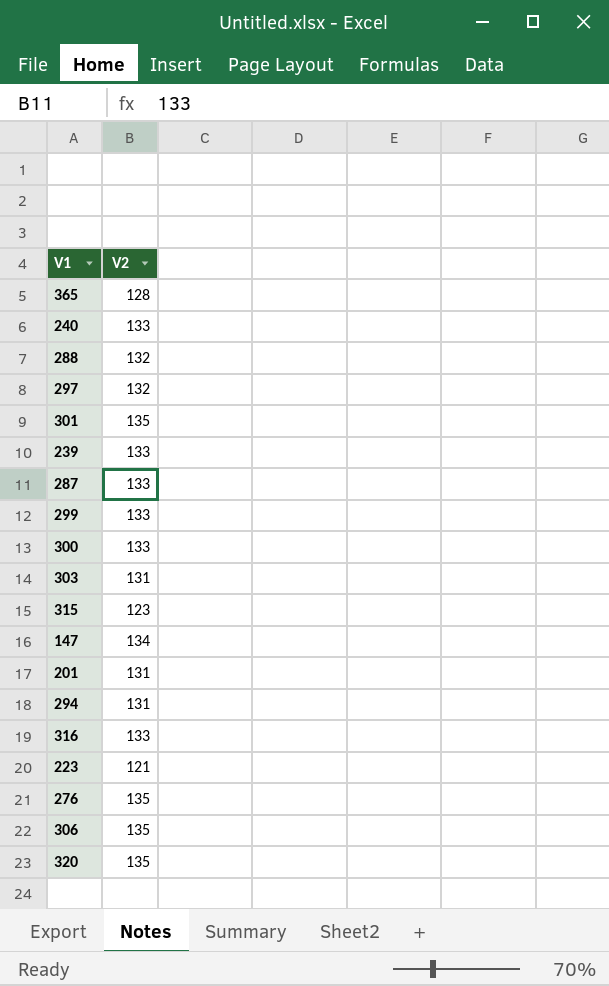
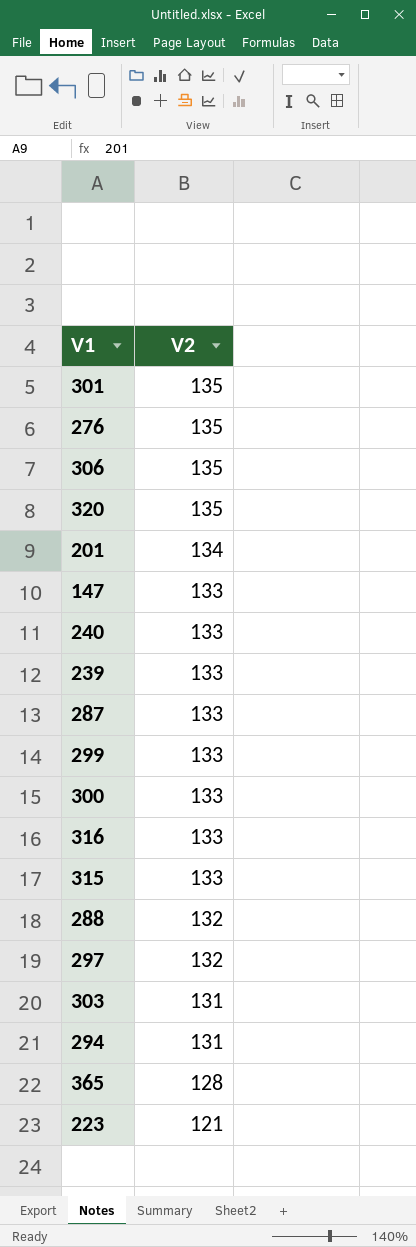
row order: none -> V2 descending
201 | V2: 131 -> 134
147 | V2: 134 -> 133
315 | V2: 123 -> 133

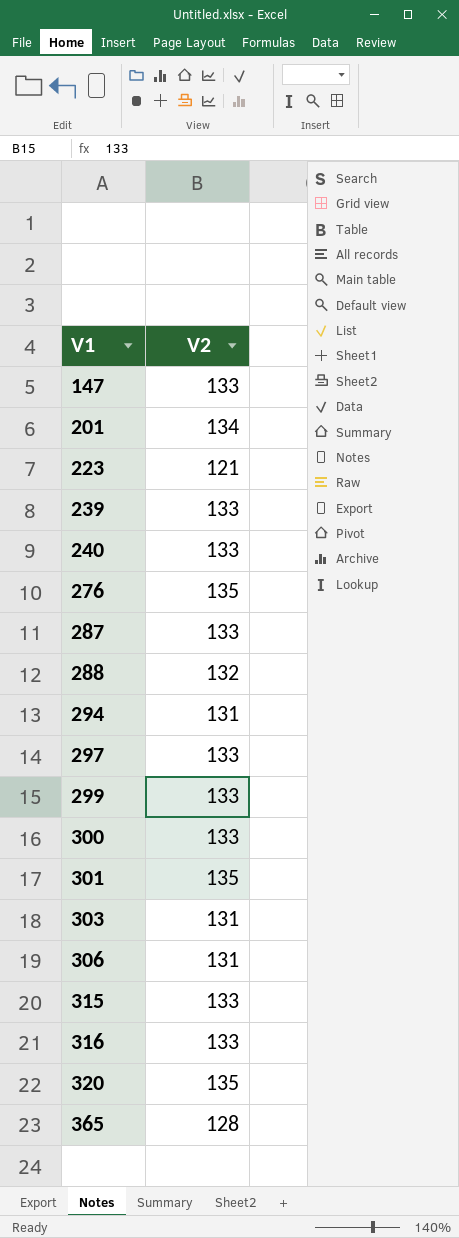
row order: V2 descending -> V1 ascending
297 | V2: 132 -> 133
306 | V2: 135 -> 131

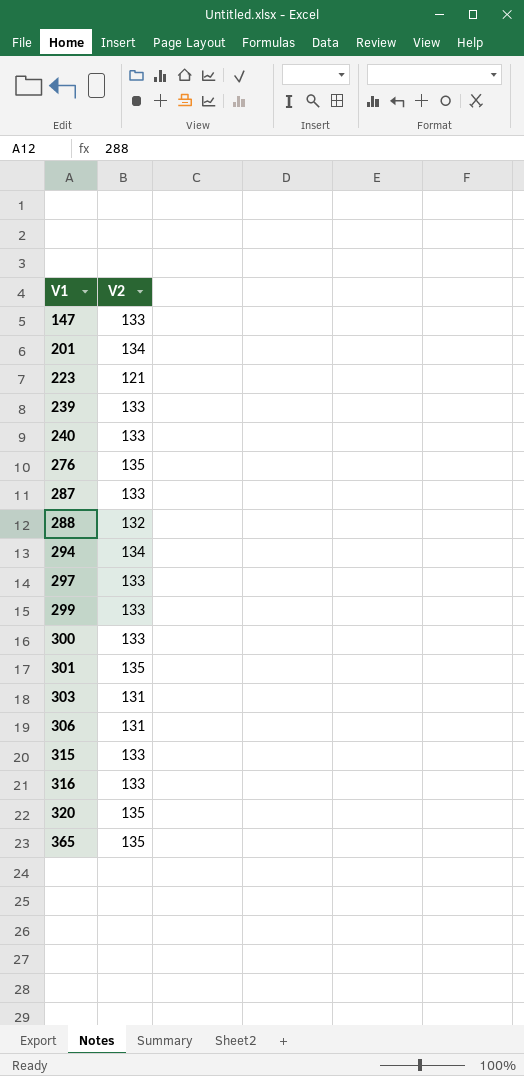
294 | V2: 131 -> 134
365 | V2: 128 -> 135

